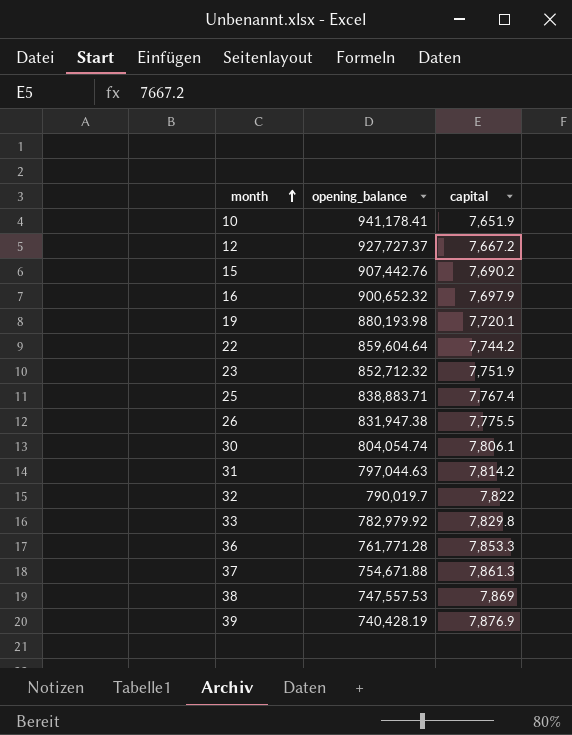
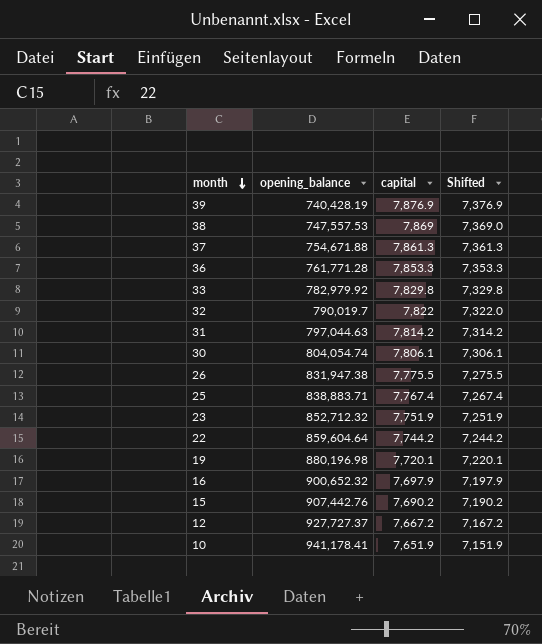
row order: month ascending -> month descending
column Shifted | formula: none -> [capital] - 500
19 | opening_balance: 880,193.98 -> 880,196.98

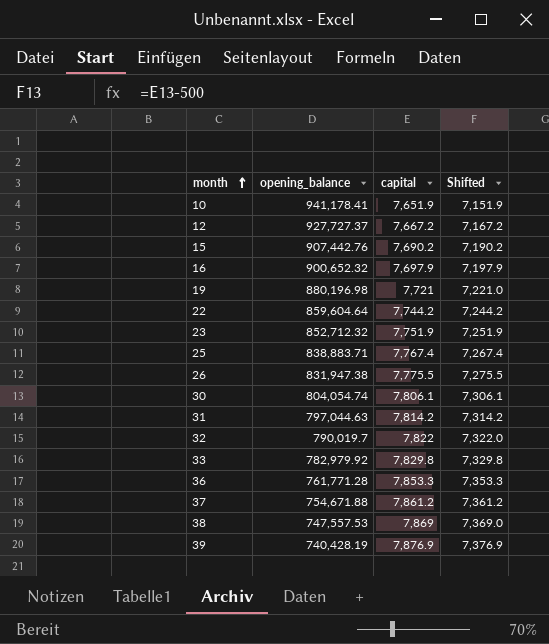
row order: month descending -> month ascending
19 | capital: 7,720.1 -> 7,721
19 | Shifted: 7,220.1 -> 7,221.0
37 | capital: 7,861.3 -> 7,861.2
37 | Shifted: 7,361.3 -> 7,361.2

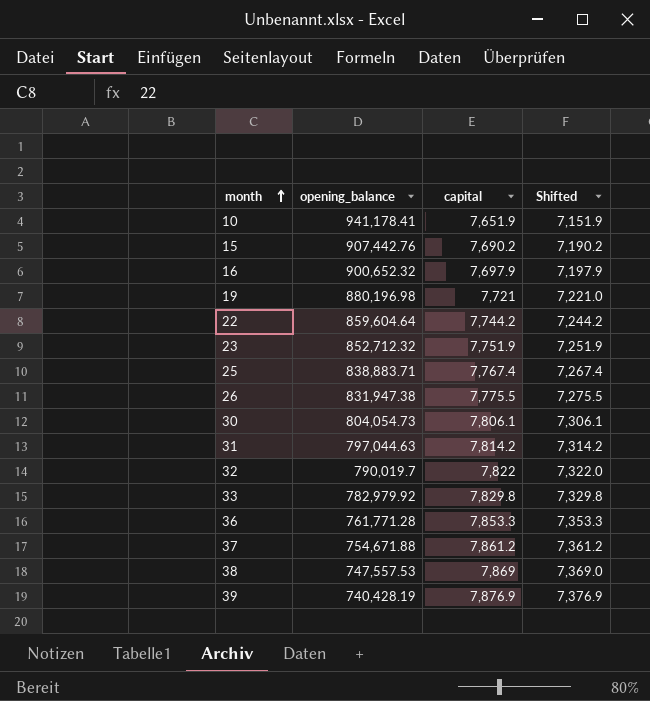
row 12: 927,727.37 | 7,667.2 | 7,167.2 -> none
30 | opening_balance: 804,054.74 -> 804,054.73

